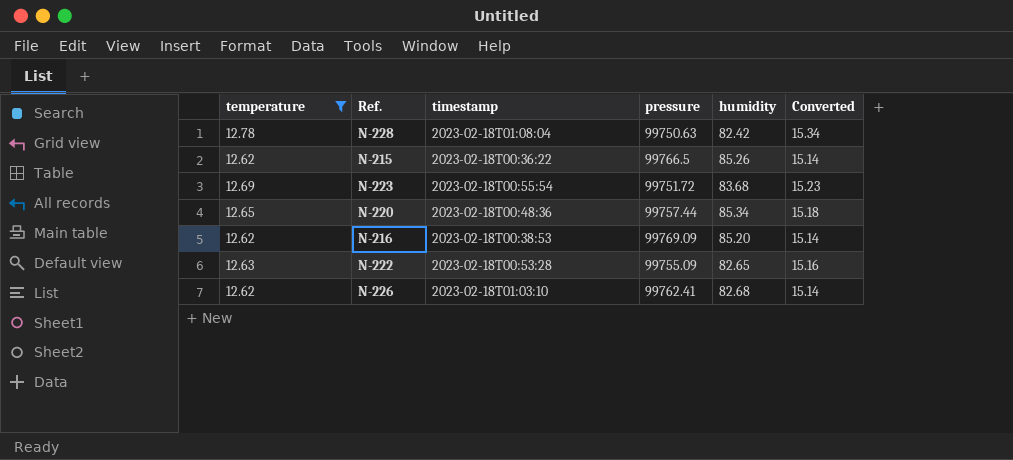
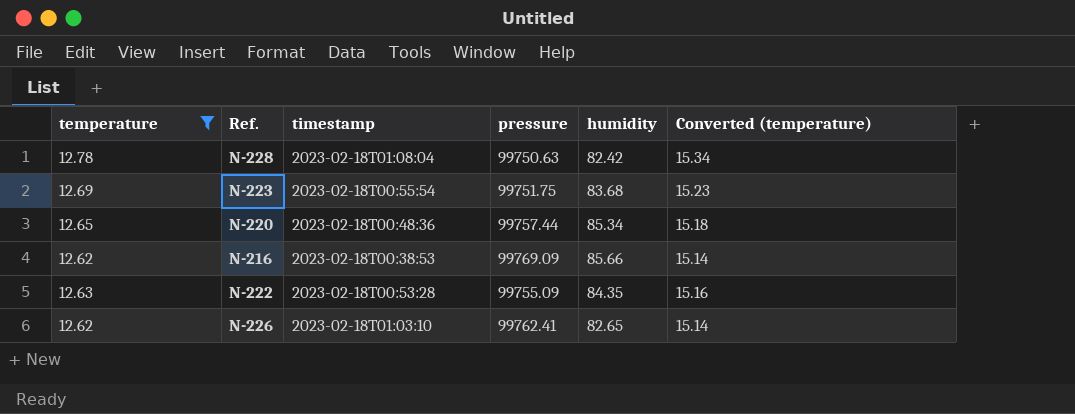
column name: Converted -> Converted (temperature)
row N-215: 12.62 | 2023-02-18T00:36:22 | 99766.5 | 85.26 | 15.14 -> none
N-223 | pressure: 99751.72 -> 99751.75
N-216 | humidity: 85.20 -> 85.66
N-222 | humidity: 82.65 -> 84.35
N-226 | humidity: 82.68 -> 82.65

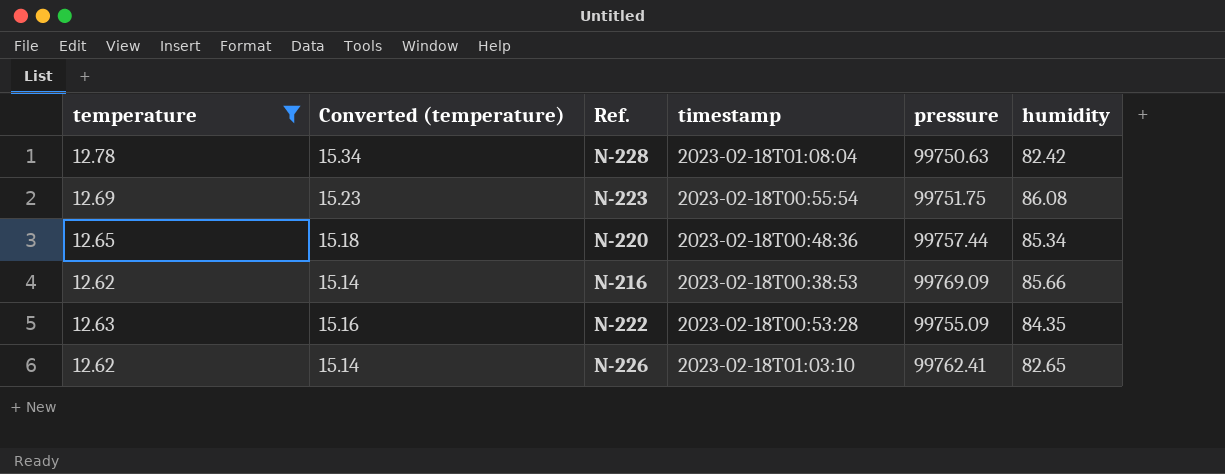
column Converted (temperature) | position: 6 -> 2
N-223 | humidity: 83.68 -> 86.08

